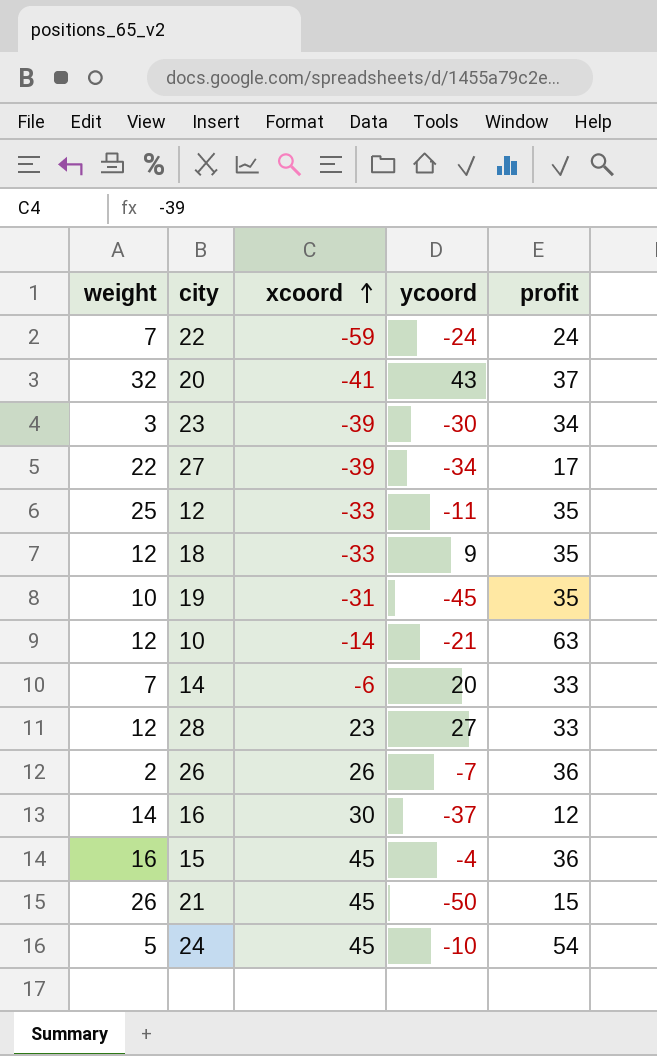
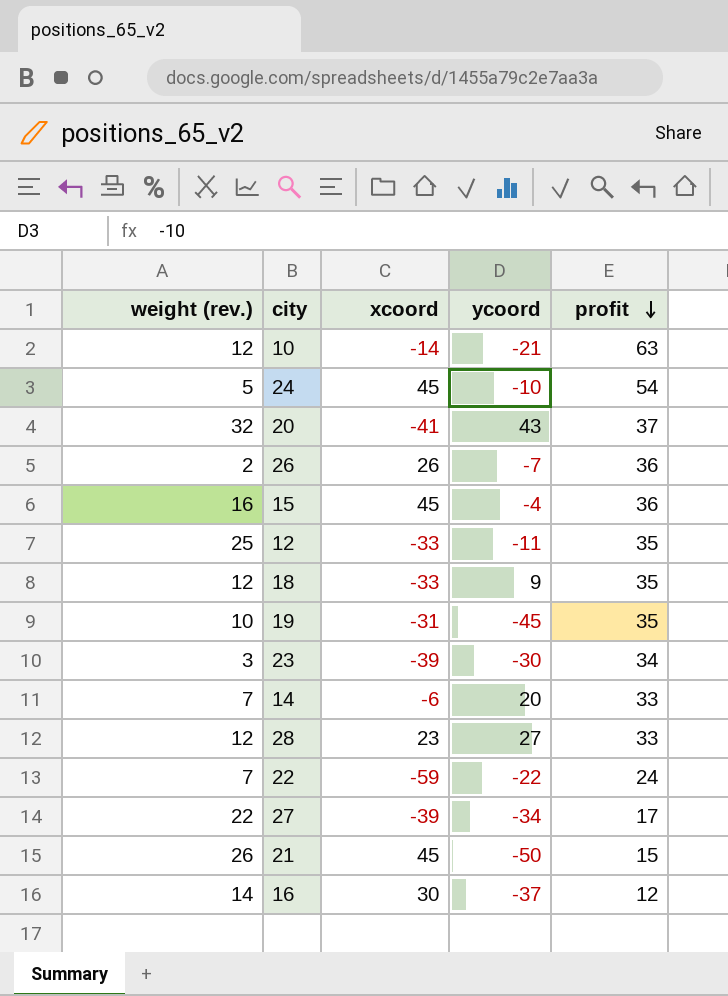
row order: xcoord ascending -> profit descending
column name: weight -> weight (rev.)
22 | ycoord: -24 -> -22

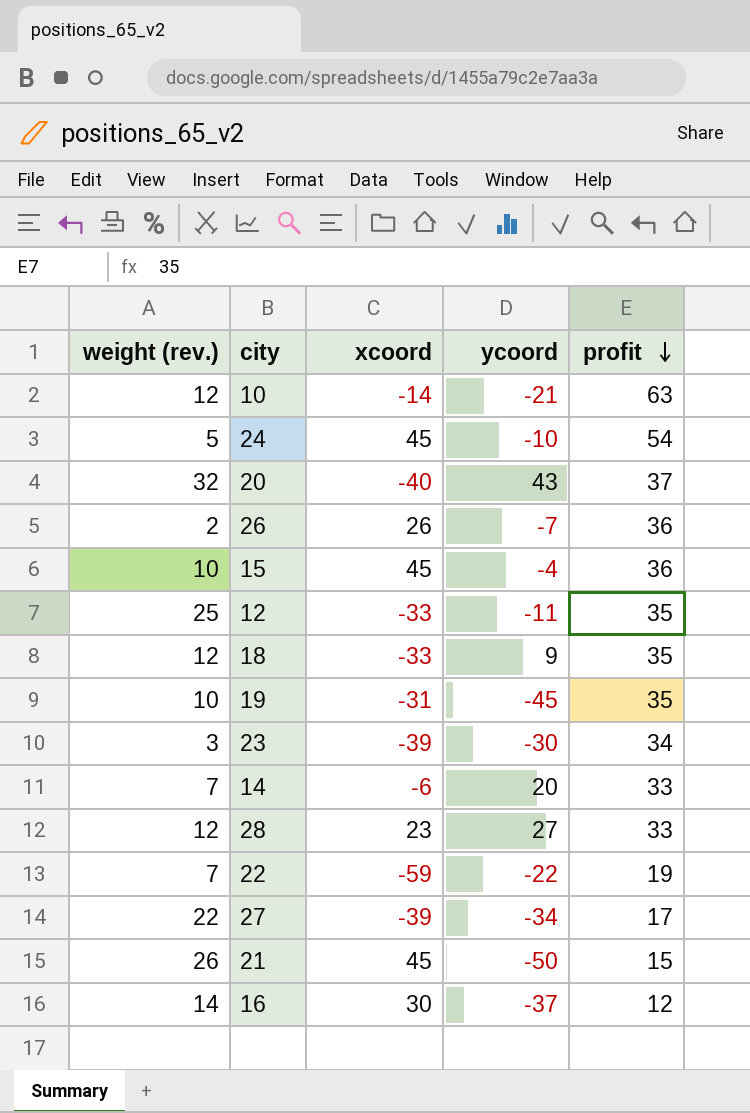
20 | xcoord: -41 -> -40
15 | weight (rev.): 16 -> 10
22 | profit: 24 -> 19

